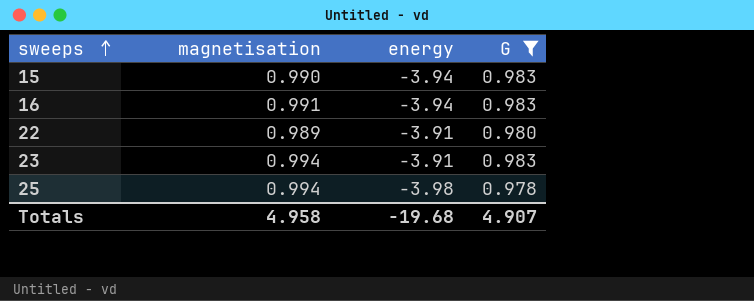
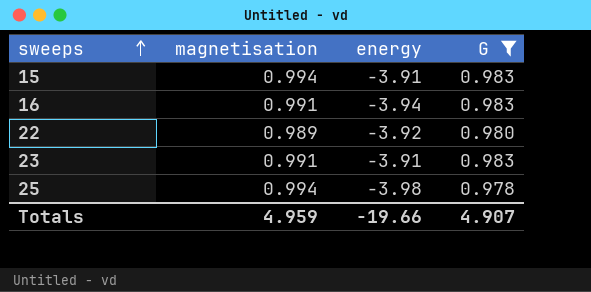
15 | magnetisation: 0.990 -> 0.994
15 | energy: -3.94 -> -3.91
22 | energy: -3.91 -> -3.92
23 | magnetisation: 0.994 -> 0.991
Totals | magnetisation: 4.958 -> 4.959
Totals | energy: -19.68 -> -19.66

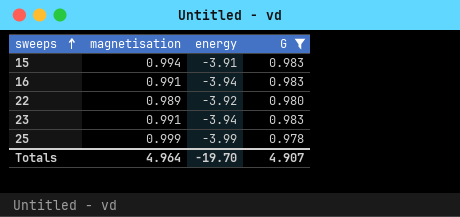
23 | energy: -3.91 -> -3.94
25 | magnetisation: 0.994 -> 0.999
25 | energy: -3.98 -> -3.99
Totals | magnetisation: 4.959 -> 4.964
Totals | energy: -19.66 -> -19.70

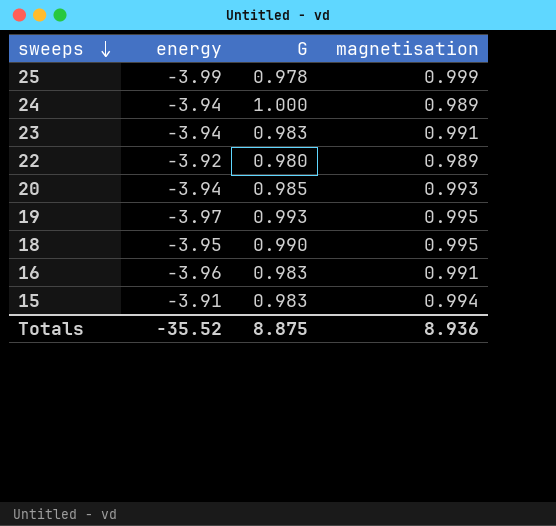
filter: G <= 0.983 -> none
row order: sweeps ascending -> sweeps descending
column magnetisation | position: 2 -> 4
16 | energy: -3.94 -> -3.96
Totals | energy: -19.70 -> -35.52
Totals | G: 4.907 -> 8.875
Totals | magnetisation: 4.964 -> 8.936

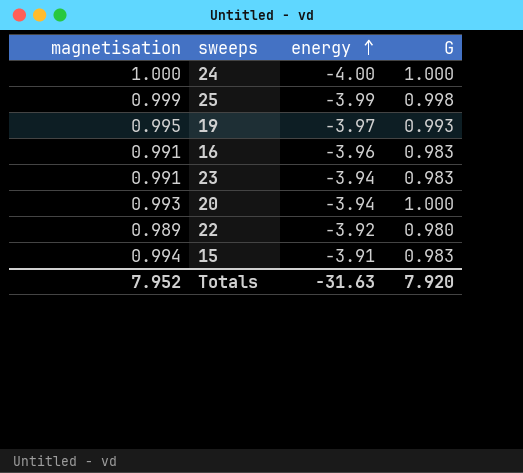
row order: sweeps descending -> energy ascending
column magnetisation | position: 4 -> 1
row 18: -3.95 | 0.990 | 0.995 -> none
24 | magnetisation: 0.989 -> 1.000
24 | energy: -3.94 -> -4.00
25 | G: 0.978 -> 0.998
20 | G: 0.985 -> 1.000
Totals | magnetisation: 8.936 -> 7.952
Totals | energy: -35.52 -> -31.63
Totals | G: 8.875 -> 7.920

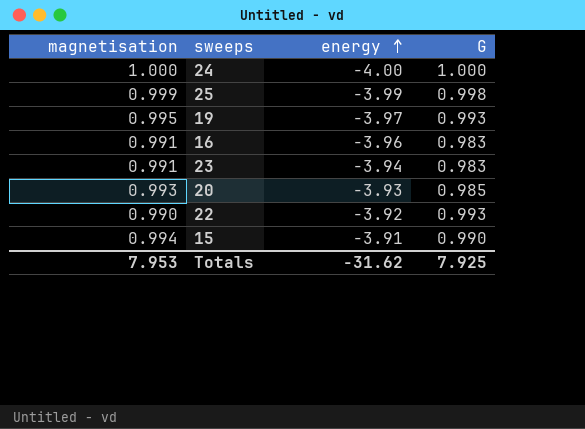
20 | energy: -3.94 -> -3.93
20 | G: 1.000 -> 0.985
22 | magnetisation: 0.989 -> 0.990
22 | G: 0.980 -> 0.993
15 | G: 0.983 -> 0.990
Totals | magnetisation: 7.952 -> 7.953
Totals | energy: -31.63 -> -31.62
Totals | G: 7.920 -> 7.925

